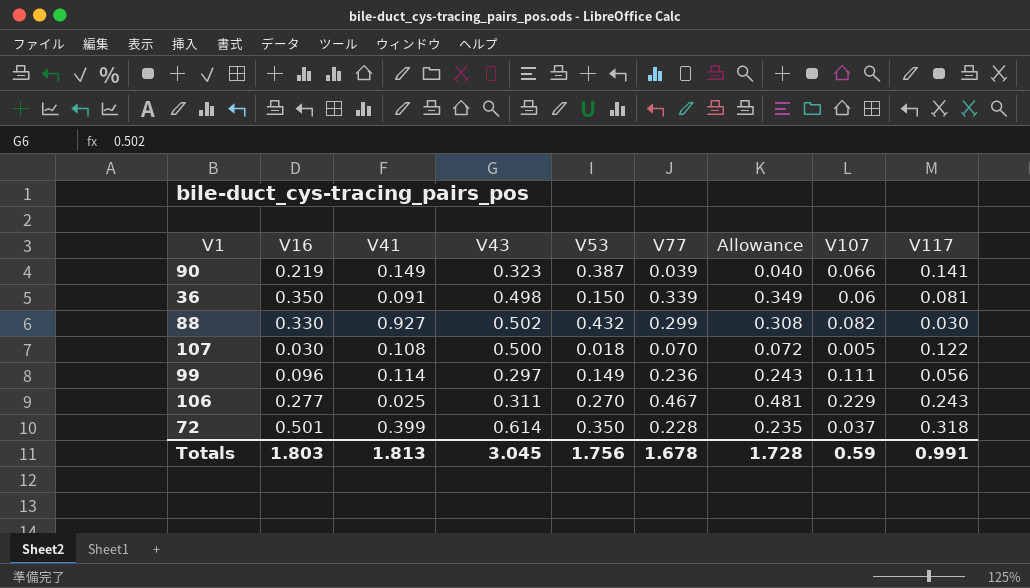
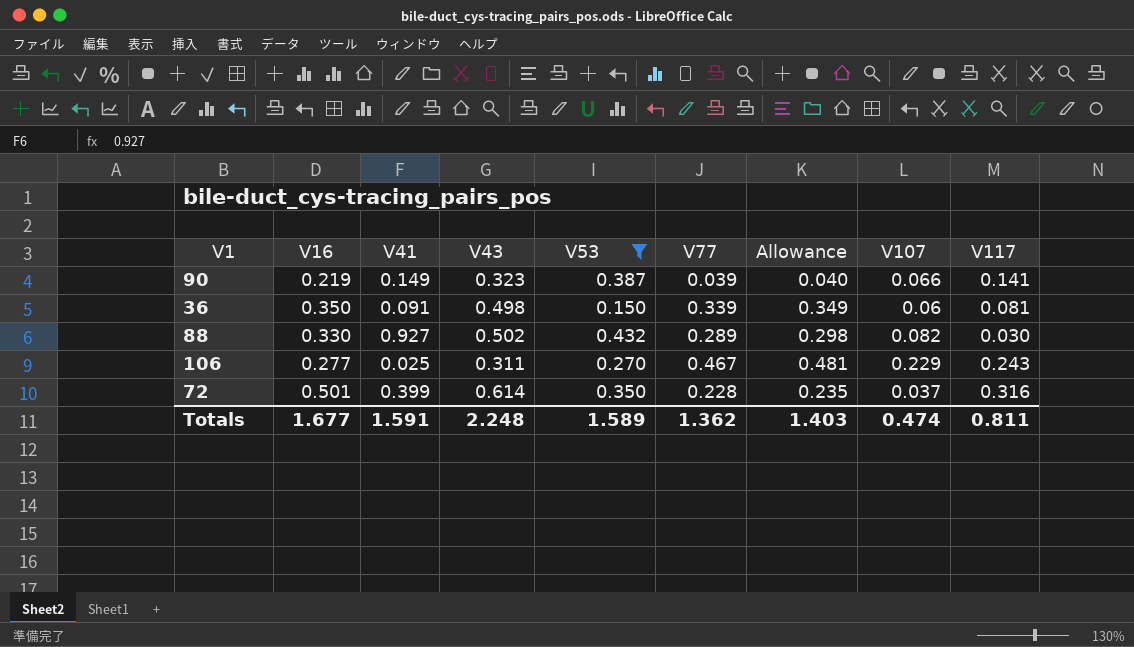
filter: none -> V53 >= 0.150
88 | V77: 0.299 -> 0.289
88 | Allowance: 0.308 -> 0.298
72 | V117: 0.318 -> 0.316
Totals | V16: 1.803 -> 1.677
Totals | V41: 1.813 -> 1.591
Totals | V43: 3.045 -> 2.248
Totals | V53: 1.756 -> 1.589
Totals | V77: 1.678 -> 1.362
Totals | Allowance: 1.728 -> 1.403
Totals | V107: 0.59 -> 0.474
Totals | V117: 0.991 -> 0.811

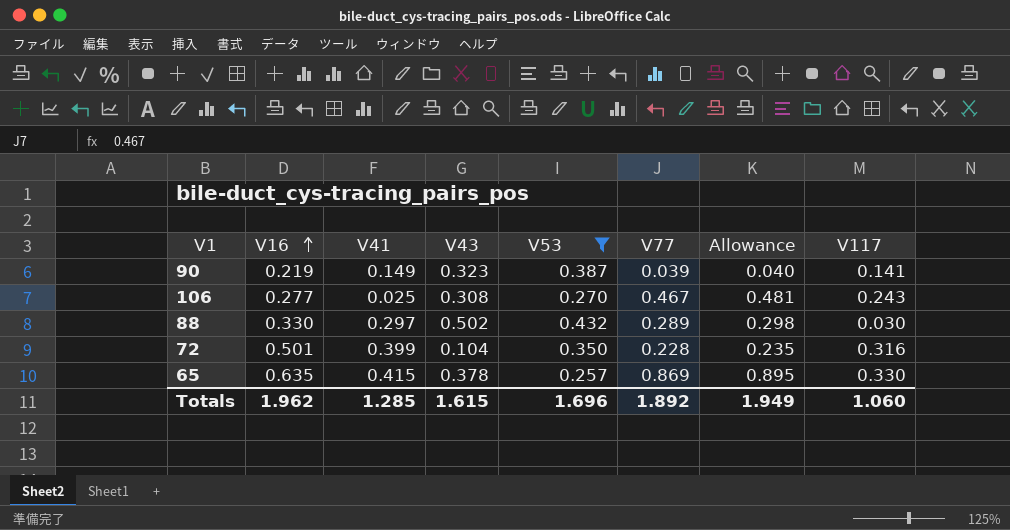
row order: none -> V16 ascending
column V107 | position: 8 -> none
row 36: 0.350 | 0.091 | 0.498 | 0.150 | 0.339 | 0.349 | 0.06 | 0.081 -> none
106 | V43: 0.311 -> 0.308
88 | V41: 0.927 -> 0.297
72 | V43: 0.614 -> 0.104
row 65: none -> 0.635 | 0.415 | 0.378 | 0.257 | 0.869 | 0.895 | 0.330
Totals | V16: 1.677 -> 1.962
Totals | V41: 1.591 -> 1.285
Totals | V43: 2.248 -> 1.615
Totals | V53: 1.589 -> 1.696
Totals | V77: 1.362 -> 1.892
Totals | Allowance: 1.403 -> 1.949
Totals | V117: 0.811 -> 1.060

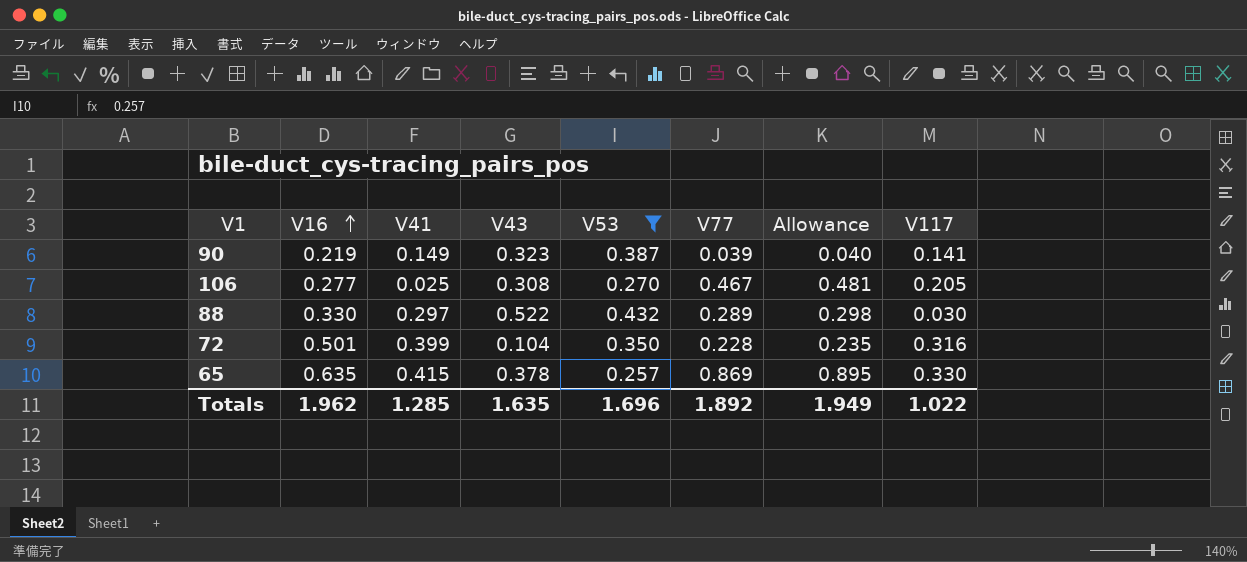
106 | V117: 0.243 -> 0.205
88 | V43: 0.502 -> 0.522
Totals | V43: 1.615 -> 1.635
Totals | V117: 1.060 -> 1.022

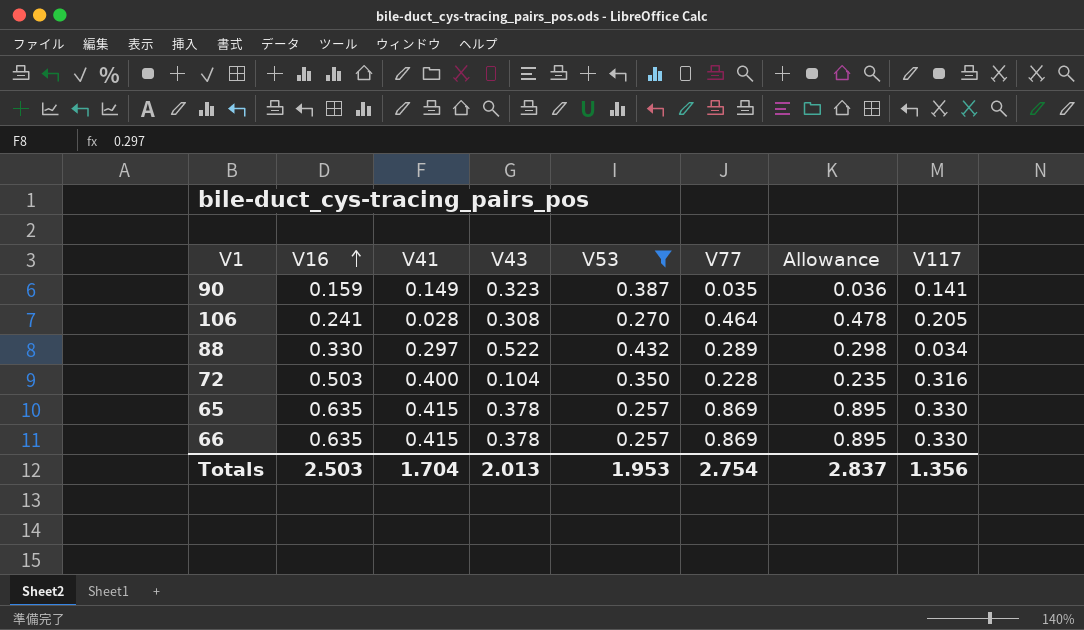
90 | V16: 0.219 -> 0.159
90 | V77: 0.039 -> 0.035
90 | Allowance: 0.040 -> 0.036
106 | V16: 0.277 -> 0.241
106 | V41: 0.025 -> 0.028
106 | V77: 0.467 -> 0.464
106 | Allowance: 0.481 -> 0.478
88 | V117: 0.030 -> 0.034
72 | V16: 0.501 -> 0.503
72 | V41: 0.399 -> 0.400
row 66: none -> 0.635 | 0.415 | 0.378 | 0.257 | 0.869 | 0.895 | 0.330
Totals | V16: 1.962 -> 2.503
Totals | V41: 1.285 -> 1.704
Totals | V43: 1.635 -> 2.013
Totals | V53: 1.696 -> 1.953
Totals | V77: 1.892 -> 2.754
Totals | Allowance: 1.949 -> 2.837
Totals | V117: 1.022 -> 1.356

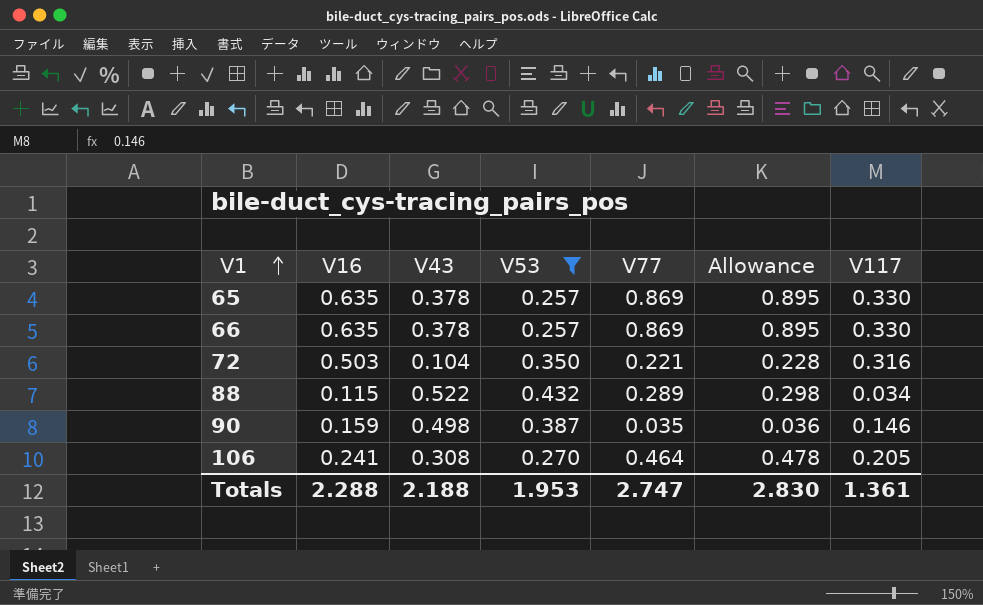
row order: V16 ascending -> V1 ascending
column V41 | position: 3 -> none
72 | V77: 0.228 -> 0.221
72 | Allowance: 0.235 -> 0.228
88 | V16: 0.330 -> 0.115
90 | V43: 0.323 -> 0.498
90 | V117: 0.141 -> 0.146
Totals | V16: 2.503 -> 2.288
Totals | V43: 2.013 -> 2.188
Totals | V77: 2.754 -> 2.747
Totals | Allowance: 2.837 -> 2.830
Totals | V117: 1.356 -> 1.361

